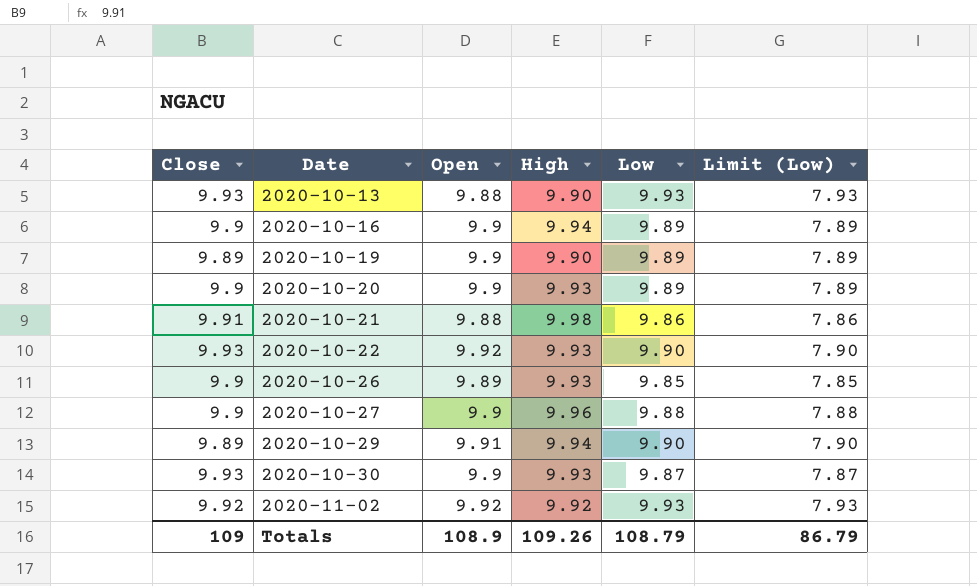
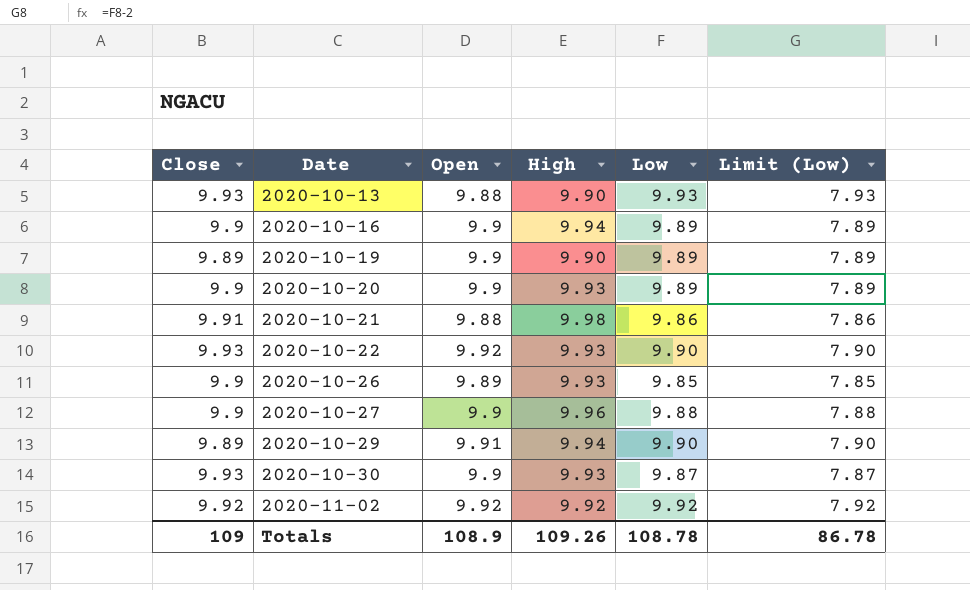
2020-11-02 | Low: 9.93 -> 9.92
2020-11-02 | Limit (Low): 7.93 -> 7.92
Totals | Low: 108.79 -> 108.78
Totals | Limit (Low): 86.79 -> 86.78

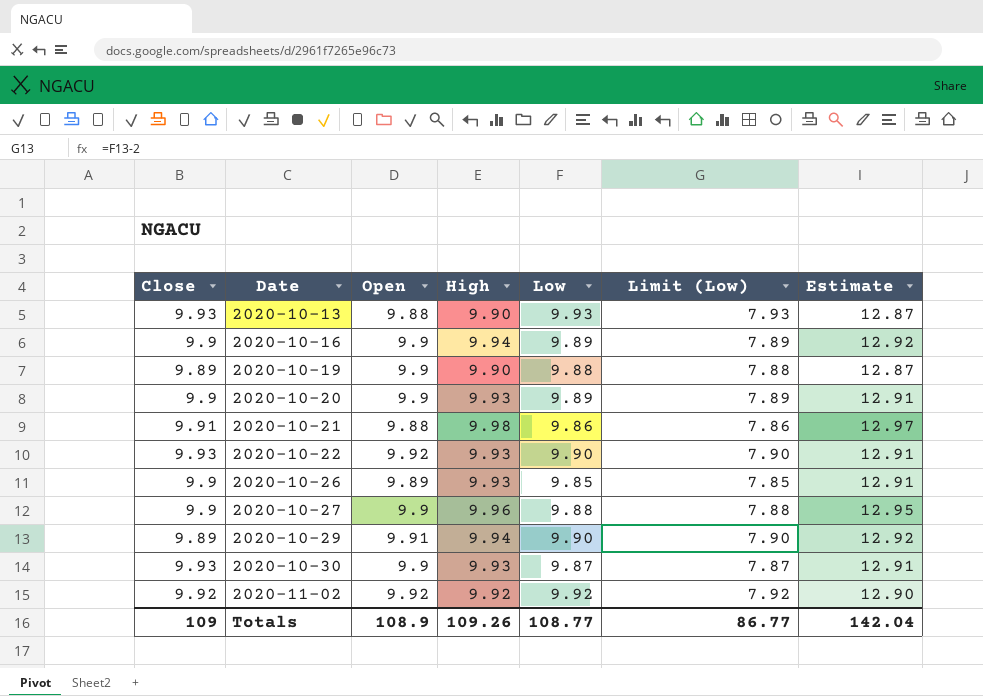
column Estimate | formula: none -> [High] * 1.3
2020-10-19 | Low: 9.89 -> 9.88
2020-10-19 | Limit (Low): 7.89 -> 7.88
Totals | Low: 108.78 -> 108.77
Totals | Limit (Low): 86.78 -> 86.77

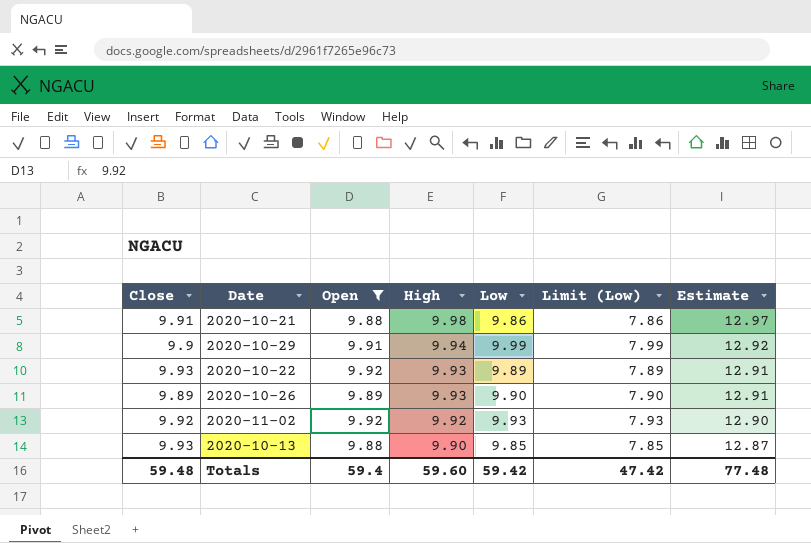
filter: none -> Open != 9.9
row order: Date ascending -> High descending
2020-10-29 | Close: 9.89 -> 9.9
2020-10-29 | Low: 9.90 -> 9.99
2020-10-29 | Limit (Low): 7.90 -> 7.99
2020-10-22 | Low: 9.90 -> 9.89
2020-10-22 | Limit (Low): 7.90 -> 7.89
2020-10-26 | Close: 9.9 -> 9.89
2020-10-26 | Low: 9.85 -> 9.90
2020-10-26 | Limit (Low): 7.85 -> 7.90
2020-11-02 | Low: 9.92 -> 9.93
2020-11-02 | Limit (Low): 7.92 -> 7.93
2020-10-13 | Low: 9.93 -> 9.85
2020-10-13 | Limit (Low): 7.93 -> 7.85
Totals | Close: 109 -> 59.48
Totals | Open: 108.9 -> 59.4
Totals | High: 109.26 -> 59.60
Totals | Low: 108.77 -> 59.42
Totals | Limit (Low): 86.77 -> 47.42
Totals | Estimate: 142.04 -> 77.48

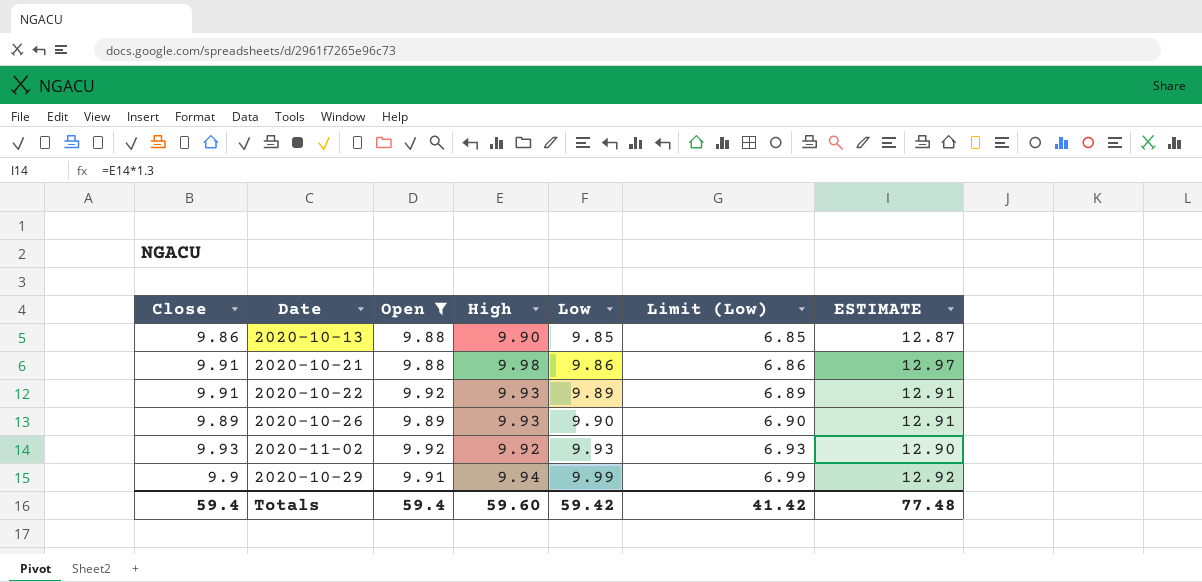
row order: High descending -> Low ascending
column Limit (Low) | formula: [Low] - 2 -> [Low] - 3
column name: Estimate -> ESTIMATE
2020-10-13 | Close: 9.93 -> 9.86
2020-10-22 | Close: 9.93 -> 9.91
2020-11-02 | Close: 9.92 -> 9.93
Totals | Close: 59.48 -> 59.4
Totals | Limit (Low): 47.42 -> 41.42

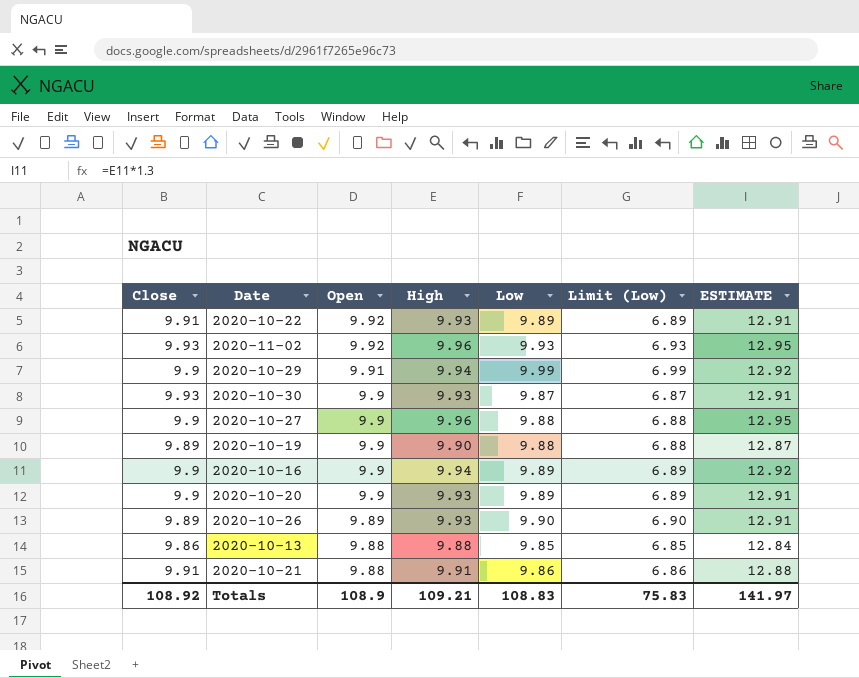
filter: Open != 9.9 -> none
row order: Low ascending -> Open descending
2020-11-02 | High: 9.92 -> 9.96
2020-11-02 | ESTIMATE: 12.90 -> 12.95
2020-10-13 | High: 9.90 -> 9.88
2020-10-13 | ESTIMATE: 12.87 -> 12.84
2020-10-21 | High: 9.98 -> 9.91
2020-10-21 | ESTIMATE: 12.97 -> 12.88
Totals | Close: 59.4 -> 108.92
Totals | Open: 59.4 -> 108.9
Totals | High: 59.60 -> 109.21
Totals | Low: 59.42 -> 108.83
Totals | Limit (Low): 41.42 -> 75.83
Totals | ESTIMATE: 77.48 -> 141.97

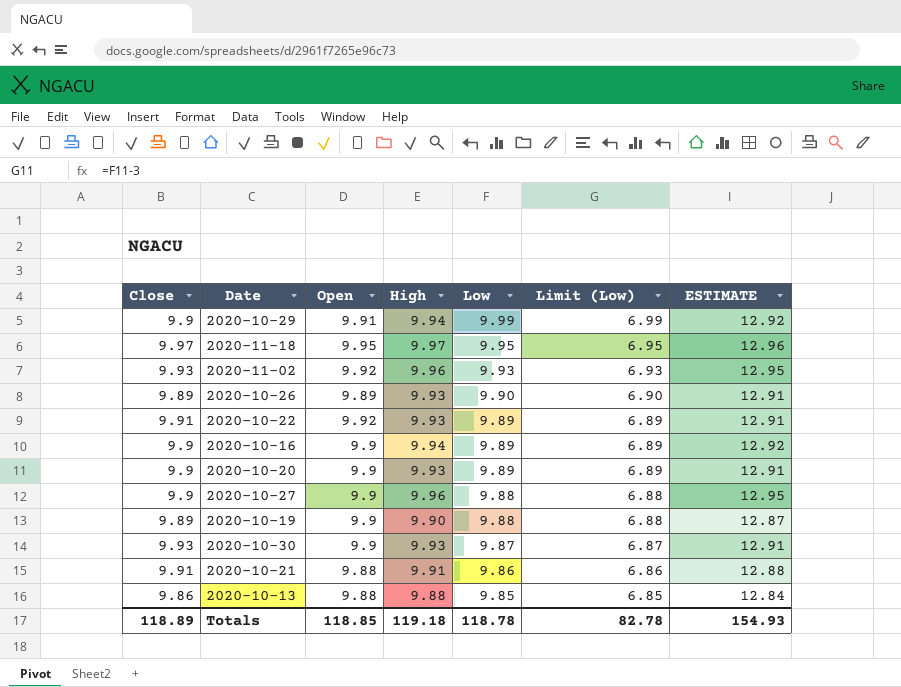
row order: Open descending -> Low descending
row 2020-11-18: none -> 9.97 | 9.95 | 9.97 | 9.95 | 6.95 | 12.96
Totals | Close: 108.92 -> 118.89
Totals | Open: 108.9 -> 118.85
Totals | High: 109.21 -> 119.18
Totals | Low: 108.83 -> 118.78
Totals | Limit (Low): 75.83 -> 82.78
Totals | ESTIMATE: 141.97 -> 154.93

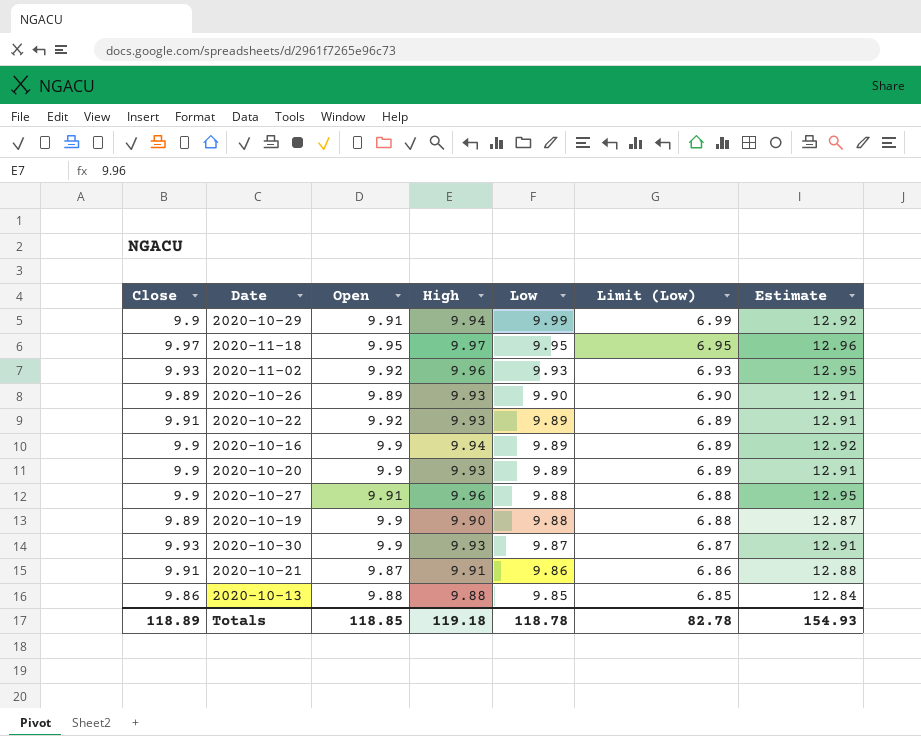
column name: ESTIMATE -> Estimate
2020-10-27 | Open: 9.9 -> 9.91
2020-10-21 | Open: 9.88 -> 9.87

